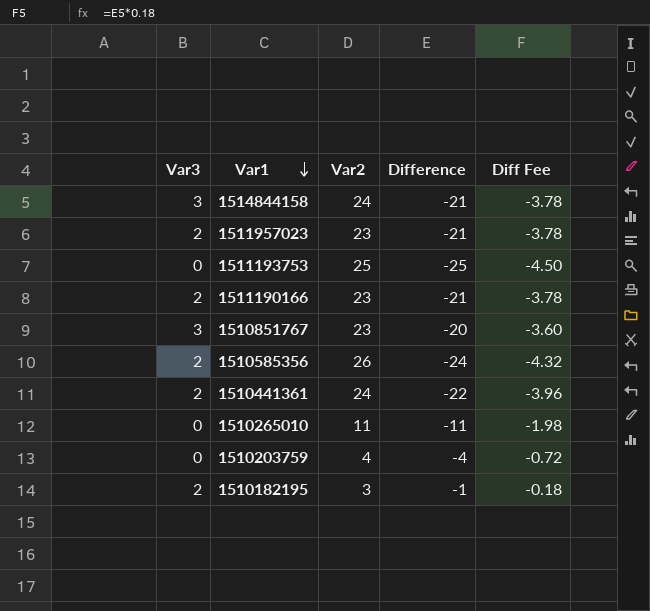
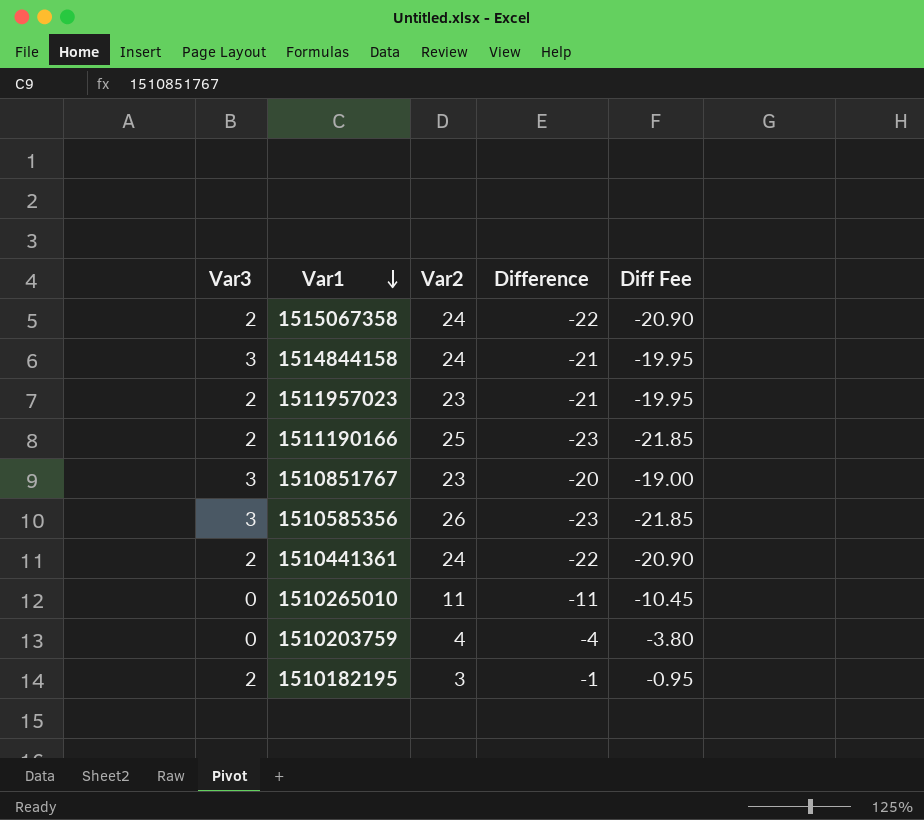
column Diff Fee | formula: [Difference] * 0.18 -> [Difference] * 0.95
row 1511193753: 0 | 25 | -25 | -4.50 -> none
row 1515067358: none -> 2 | 24 | -22 | -20.90
1511190166 | Var2: 23 -> 25
1511190166 | Difference: -21 -> -23
1510585356 | Var3: 2 -> 3
1510585356 | Difference: -24 -> -23

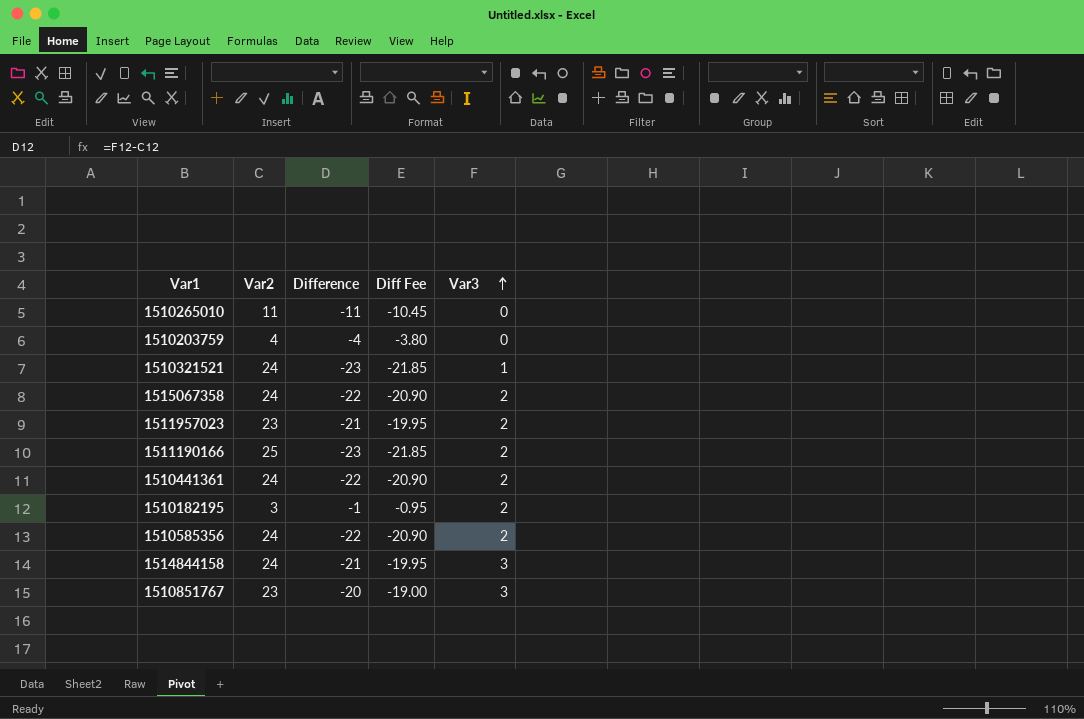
row order: Var1 descending -> Var3 ascending
column Var3 | position: 1 -> 5
row 1510321521: none -> 24 | -23 | -21.85 | 1
1510585356 | Var2: 26 -> 24
1510585356 | Difference: -23 -> -22
1510585356 | Diff Fee: -21.85 -> -20.90
1510585356 | Var3: 3 -> 2

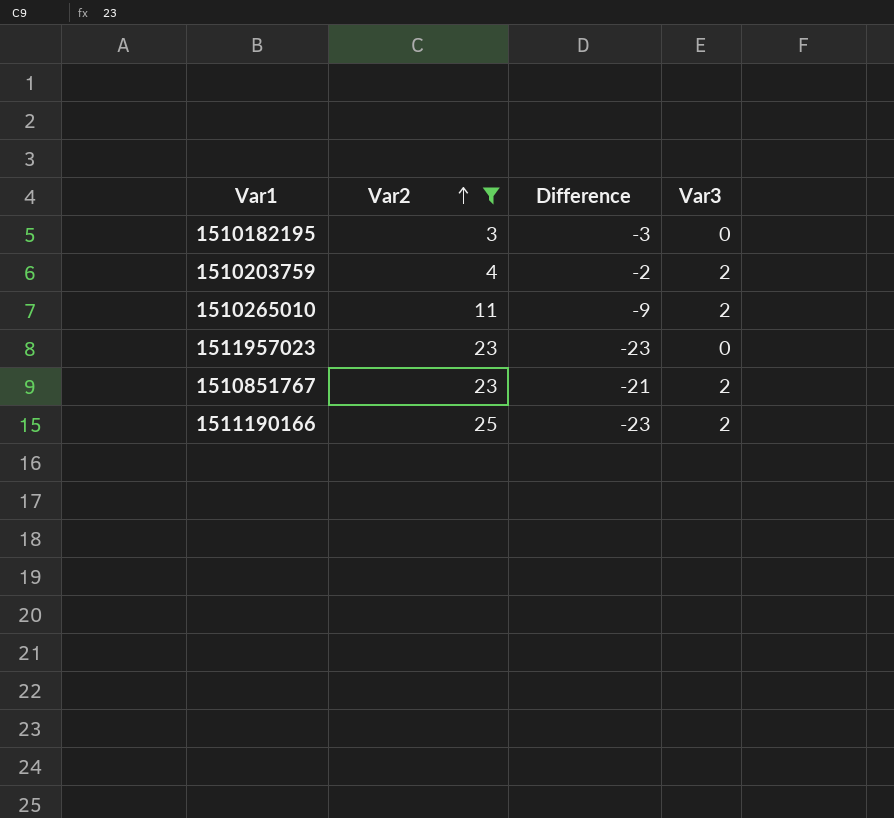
filter: none -> Var2 != 24
row order: Var3 ascending -> Var2 ascending
column Diff Fee | formula: [Difference] * 0.95 -> none
1510182195 | Difference: -1 -> -3
1510182195 | Var3: 2 -> 0
1510203759 | Difference: -4 -> -2
1510203759 | Var3: 0 -> 2
1510265010 | Difference: -11 -> -9
1510265010 | Var3: 0 -> 2
1511957023 | Difference: -21 -> -23
1511957023 | Var3: 2 -> 0
1510851767 | Difference: -20 -> -21
1510851767 | Var3: 3 -> 2

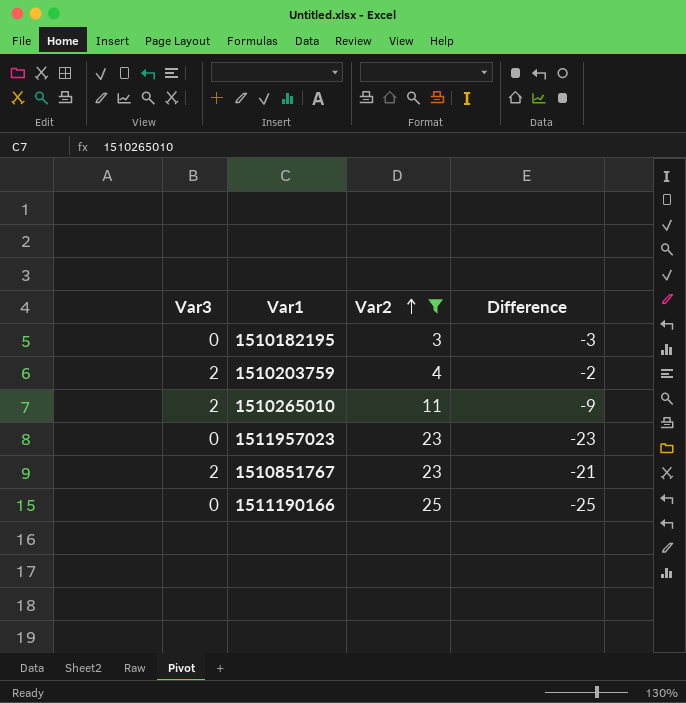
column Var3 | position: 4 -> 1
1511190166 | Var3: 2 -> 0
1511190166 | Difference: -23 -> -25

